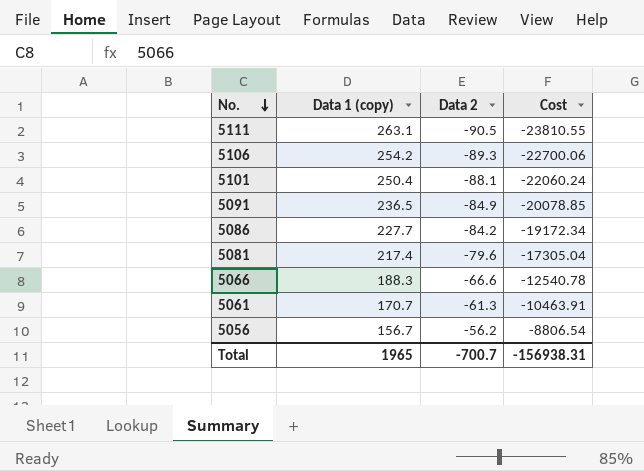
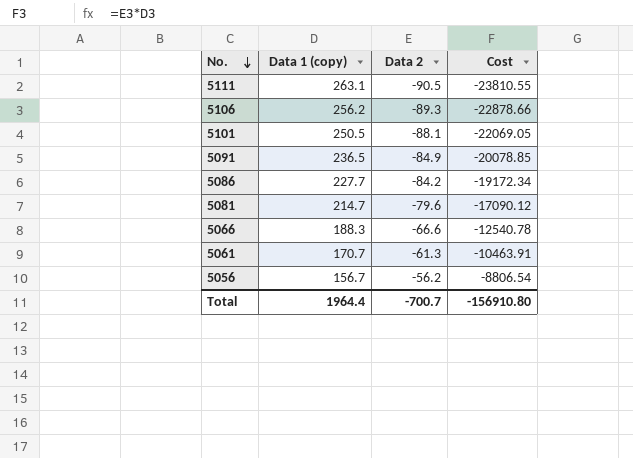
5106 | Data 1 (copy): 254.2 -> 256.2
5106 | Cost: -22700.06 -> -22878.66
5101 | Data 1 (copy): 250.4 -> 250.5
5101 | Cost: -22060.24 -> -22069.05
5081 | Data 1 (copy): 217.4 -> 214.7
5081 | Cost: -17305.04 -> -17090.12
Total | Data 1 (copy): 1965 -> 1964.4
Total | Cost: -156938.31 -> -156910.80

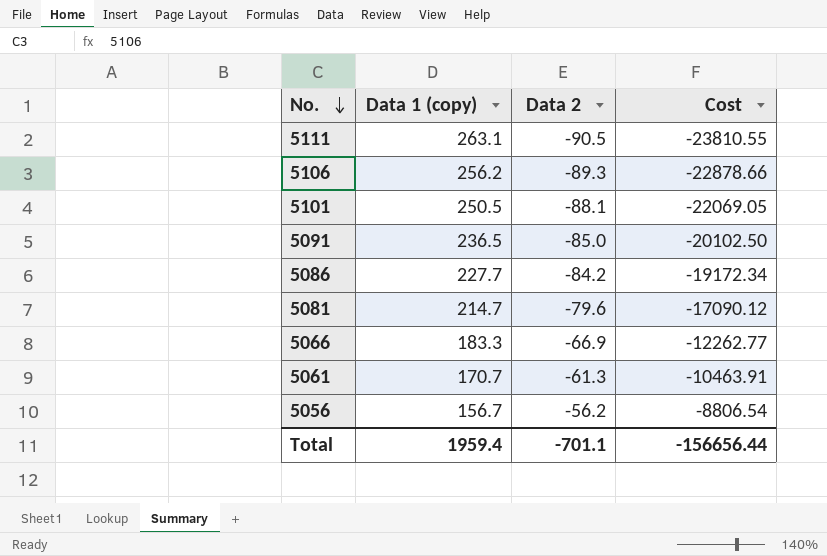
5091 | Data 2: -84.9 -> -85.0
5091 | Cost: -20078.85 -> -20102.50
5066 | Data 1 (copy): 188.3 -> 183.3
5066 | Data 2: -66.6 -> -66.9
5066 | Cost: -12540.78 -> -12262.77
Total | Data 1 (copy): 1964.4 -> 1959.4
Total | Data 2: -700.7 -> -701.1
Total | Cost: -156910.80 -> -156656.44

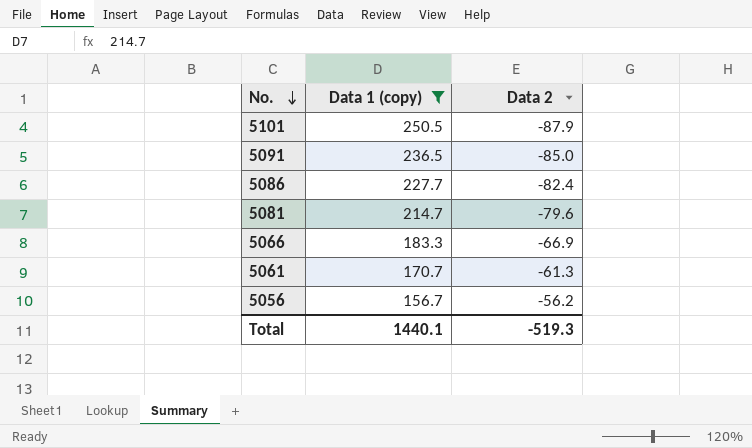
filter: none -> Data 1 (copy) <= 250.5
column Cost | formula: [Data 1 (copy)] * [Data 2] -> none
5101 | Data 2: -88.1 -> -87.9
5086 | Data 2: -84.2 -> -82.4
Total | Data 1 (copy): 1959.4 -> 1440.1
Total | Data 2: -701.1 -> -519.3

